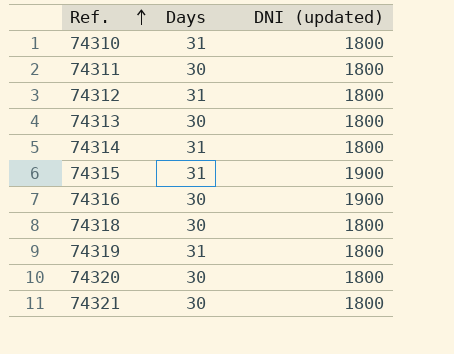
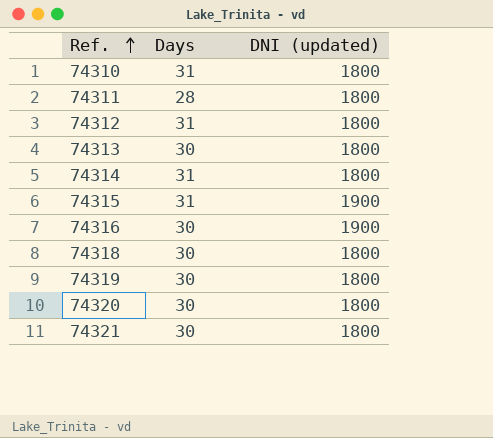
74311 | Days: 30 -> 28
74319 | Days: 31 -> 30

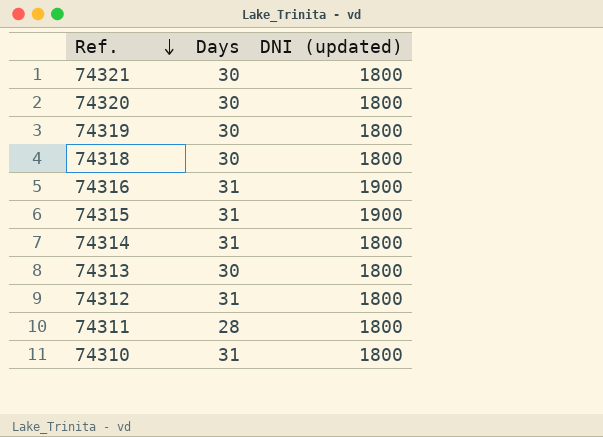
row order: Ref. ascending -> Ref. descending
74316 | Days: 30 -> 31

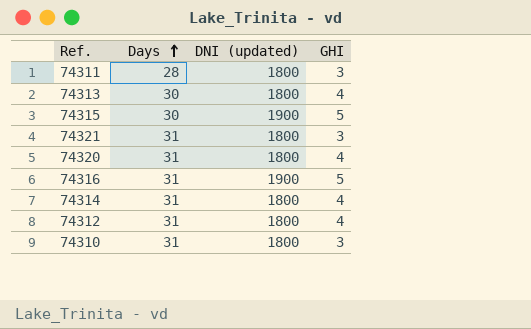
row order: Ref. descending -> Days ascending
column GHI | position: none -> 4
row 74319: 30 | 1800 -> none
row 74318: 30 | 1800 -> none
74315 | Days: 31 -> 30
74321 | Days: 30 -> 31
74320 | Days: 30 -> 31

